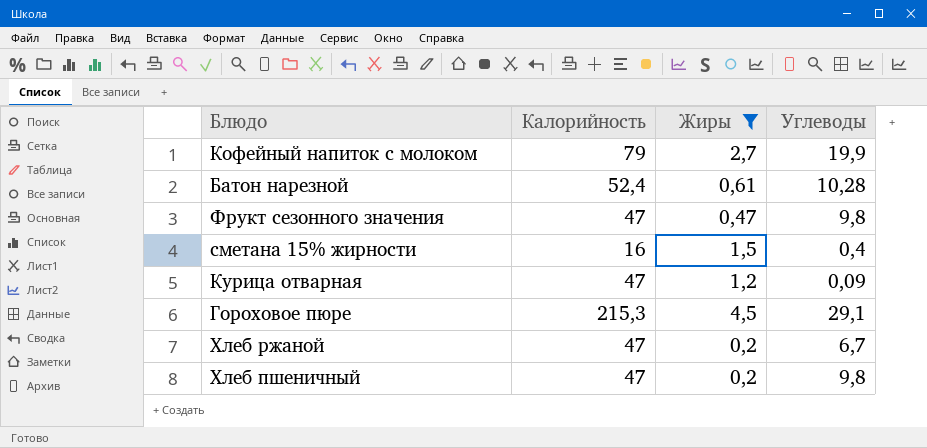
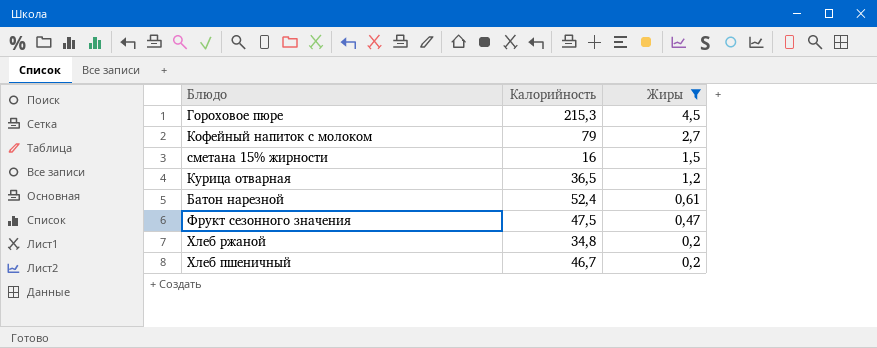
row order: none -> Жиры descending
column Углеводы | position: 4 -> none
Курица отварная | Калорийность: 47 -> 36,5
Фрукт сезонного значения | Калорийность: 47 -> 47,5
Хлеб ржаной | Калорийность: 47 -> 34,8
Хлеб пшеничный | Калорийность: 47 -> 46,7

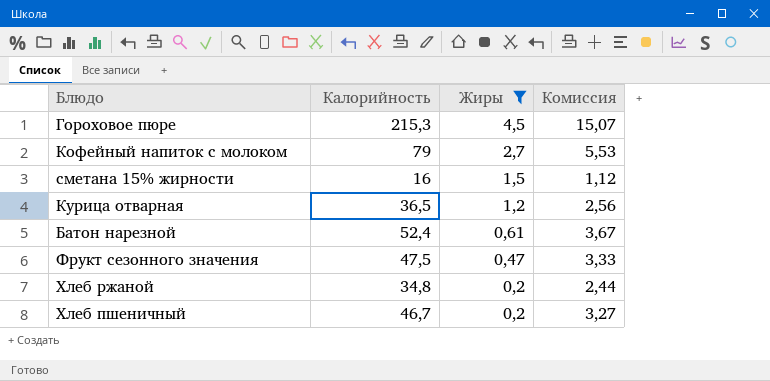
column Комиссия | formula: none -> [Калорийность] * 0,07

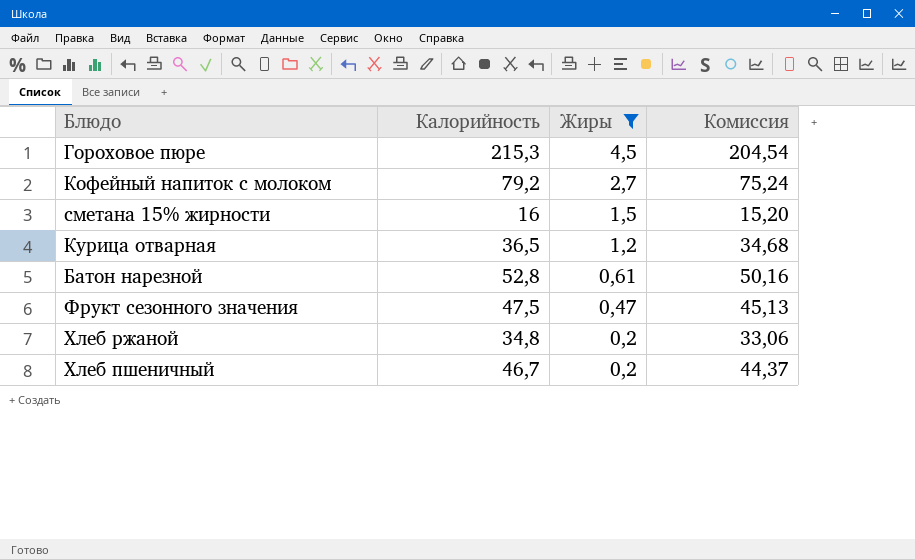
column Комиссия | formula: [Калорийность] * 0,07 -> [Калорийность] * 0,95
Кофейный напиток с молоком | Калорийность: 79 -> 79,2
Батон нарезной | Калорийность: 52,4 -> 52,8

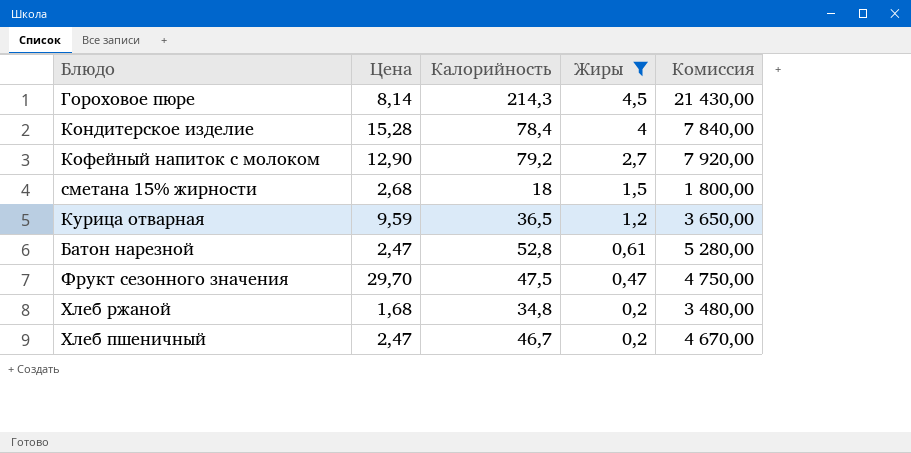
column Цена | position: none -> 2
column Комиссия | formula: [Калорийность] * 0,95 -> [Калорийность] * 100
Гороховое пюре | Калорийность: 215,3 -> 214,3
row Кондитерское изделие: none -> 15,28 | 78,4 | 4 | 7 840,00
сметана 15% жирности | Калорийность: 16 -> 18

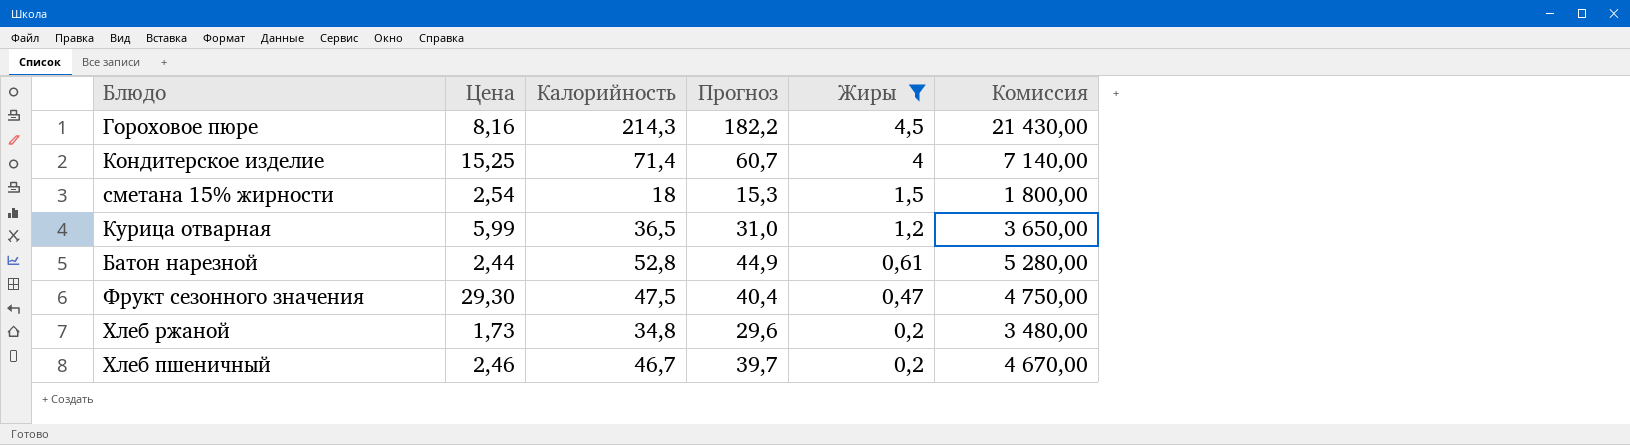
column Прогноз | formula: none -> [Калорийность] * 0,85
row Кофейный напиток с молоком: 12,90 | 79,2 | 2,7 | 7 920,00 -> none
Гороховое пюре | Цена: 8,14 -> 8,16
Кондитерское изделие | Цена: 15,28 -> 15,25
Кондитерское изделие | Калорийность: 78,4 -> 71,4
Кондитерское изделие | Комиссия: 7 840,00 -> 7 140,00
сметана 15% жирности | Цена: 2,68 -> 2,54
Курица отварная | Цена: 9,59 -> 5,99
Батон нарезной | Цена: 2,47 -> 2,44
Фрукт сезонного значения | Цена: 29,70 -> 29,30
Хлеб ржаной | Цена: 1,68 -> 1,73
Хлеб пшеничный | Цена: 2,47 -> 2,46

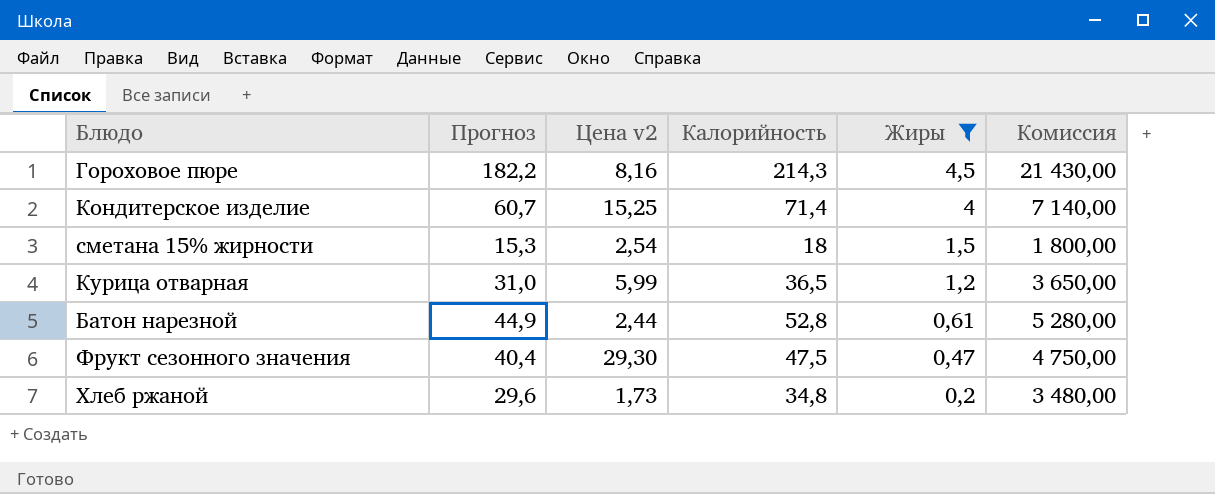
column Прогноз | position: 4 -> 2
column name: Цена -> Цена v2
row Хлеб пшеничный: 2,46 | 46,7 | 39,7 | 0,2 | 4 670,00 -> none

